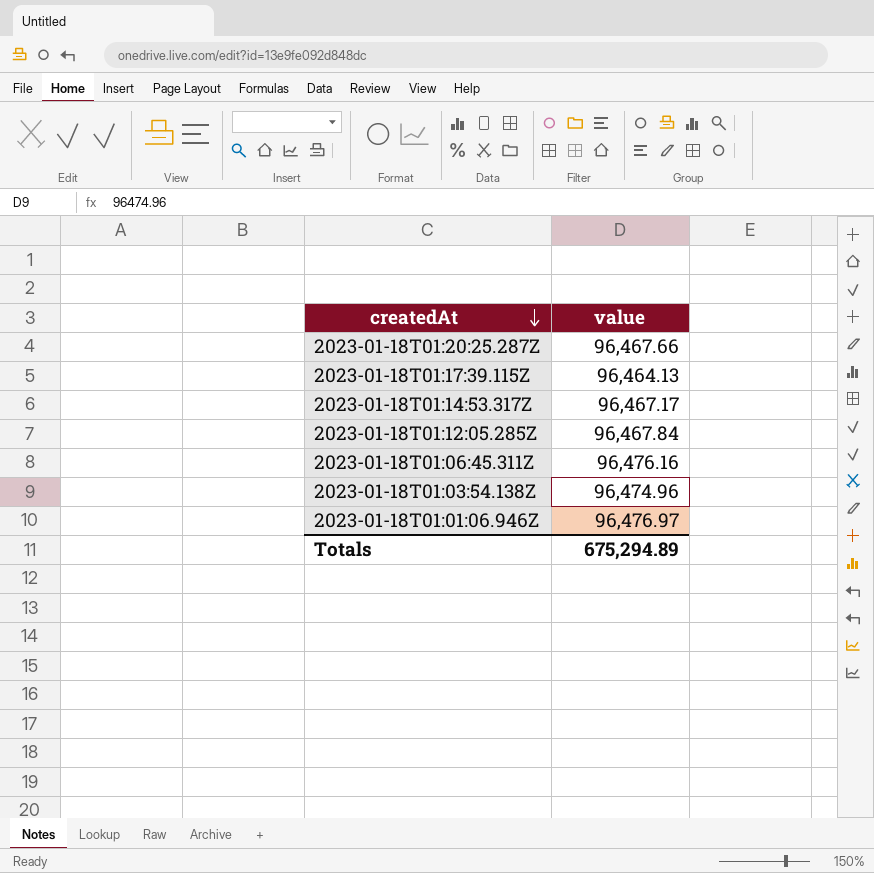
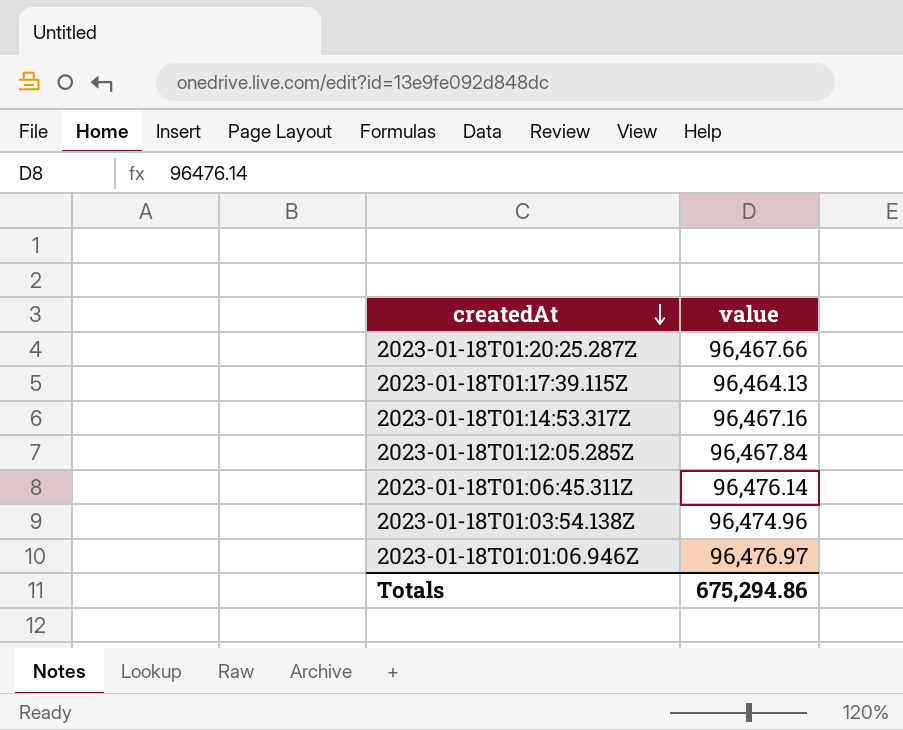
2023-01-18T01:14:53.317Z | value: 96,467.17 -> 96,467.16
2023-01-18T01:06:45.311Z | value: 96,476.16 -> 96,476.14
Totals | value: 675,294.89 -> 675,294.86

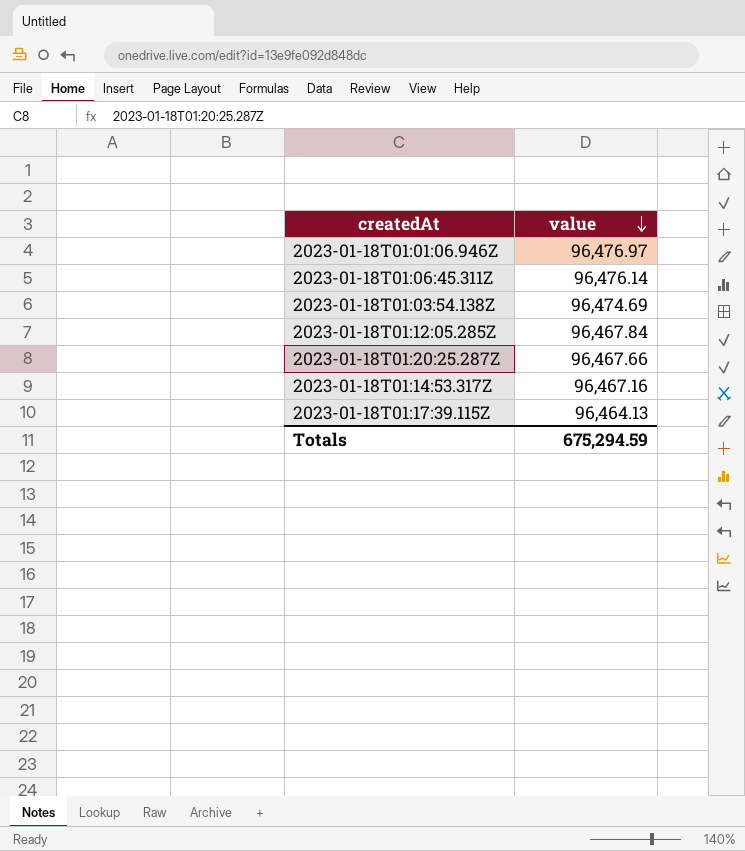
row order: createdAt descending -> value descending
2023-01-18T01:03:54.138Z | value: 96,474.96 -> 96,474.69
Totals | value: 675,294.86 -> 675,294.59

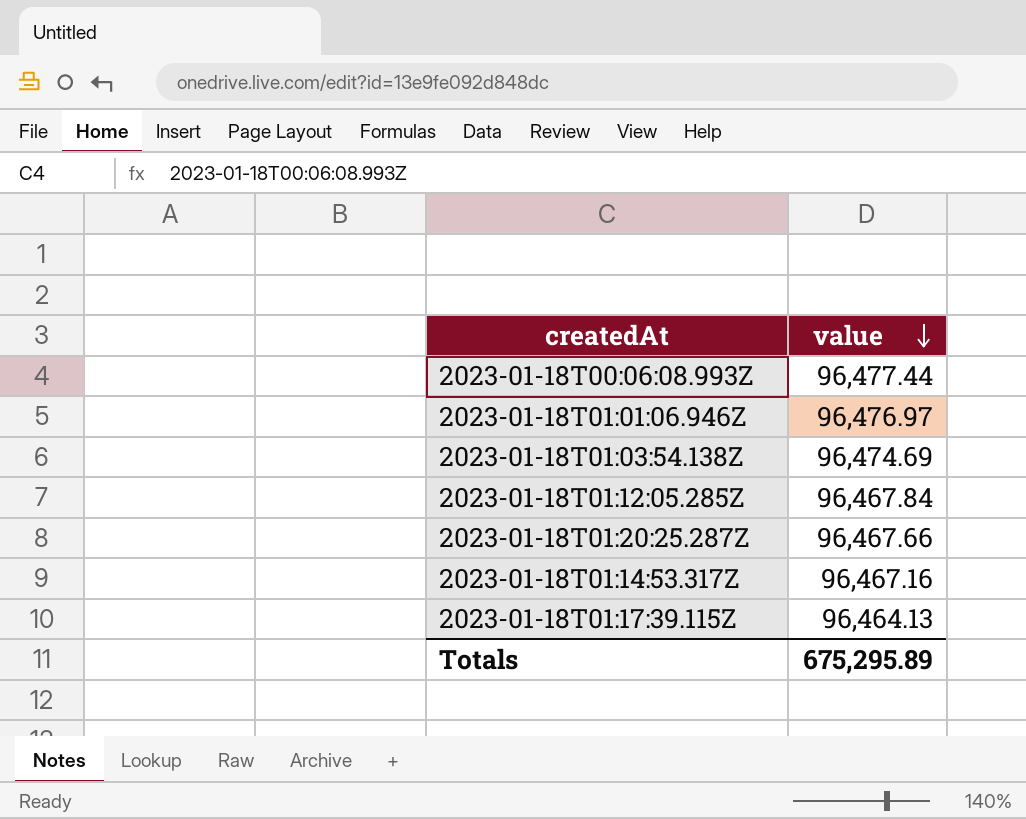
row 2023-01-18T01:06:45.311Z: 96,476.14 -> none
row 2023-01-18T00:06:08.993Z: none -> 96,477.44
Totals | value: 675,294.59 -> 675,295.89

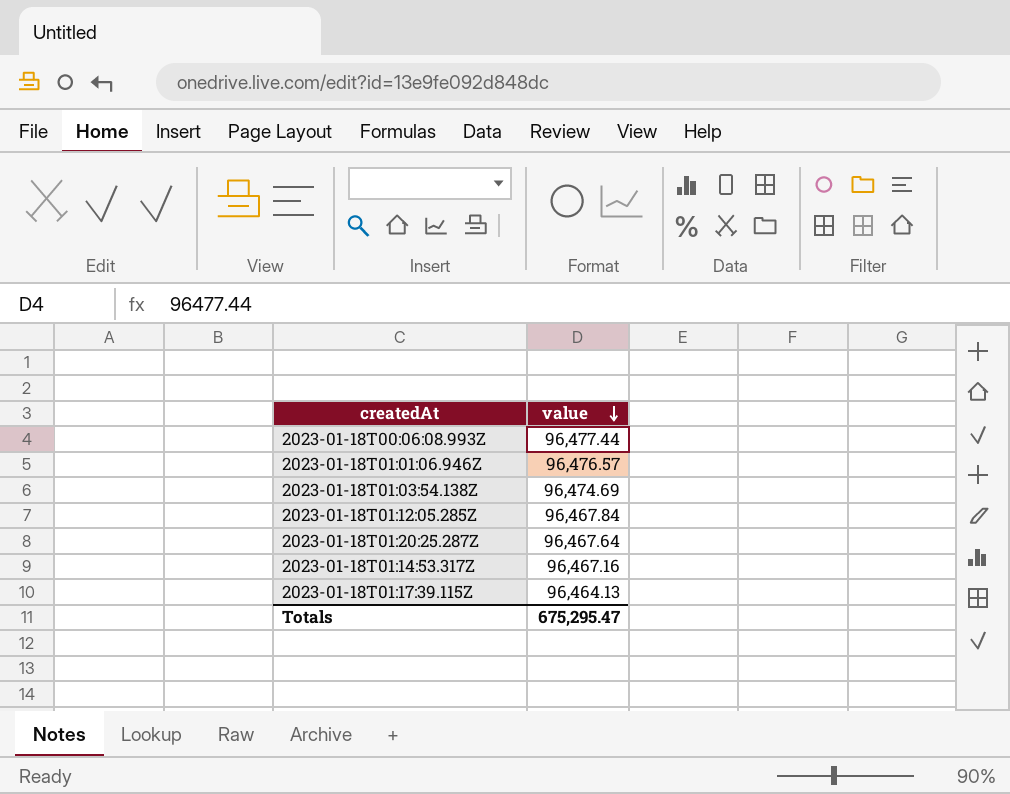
2023-01-18T01:01:06.946Z | value: 96,476.97 -> 96,476.57
2023-01-18T01:20:25.287Z | value: 96,467.66 -> 96,467.64
Totals | value: 675,295.89 -> 675,295.47

